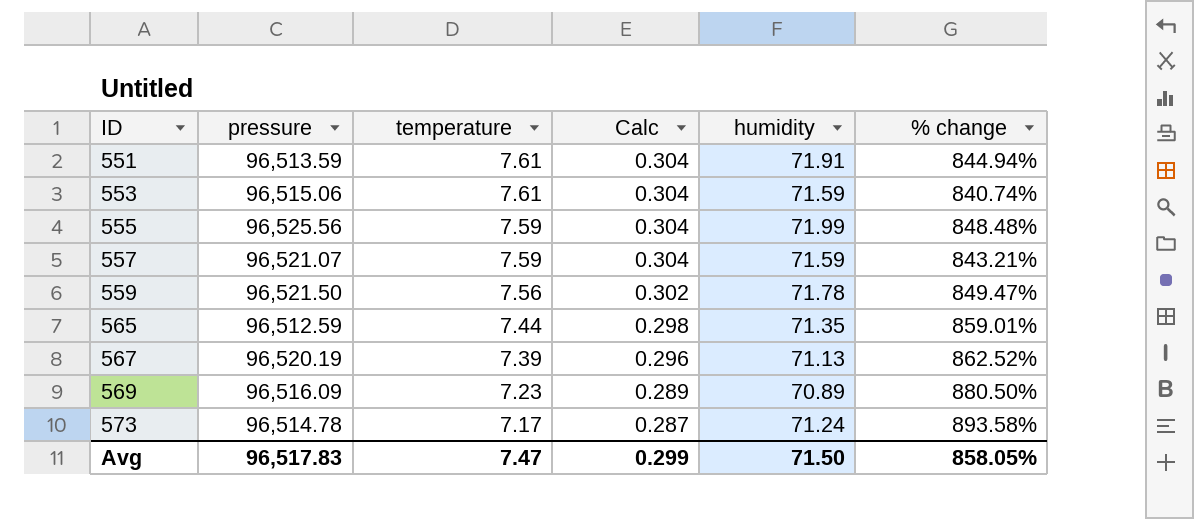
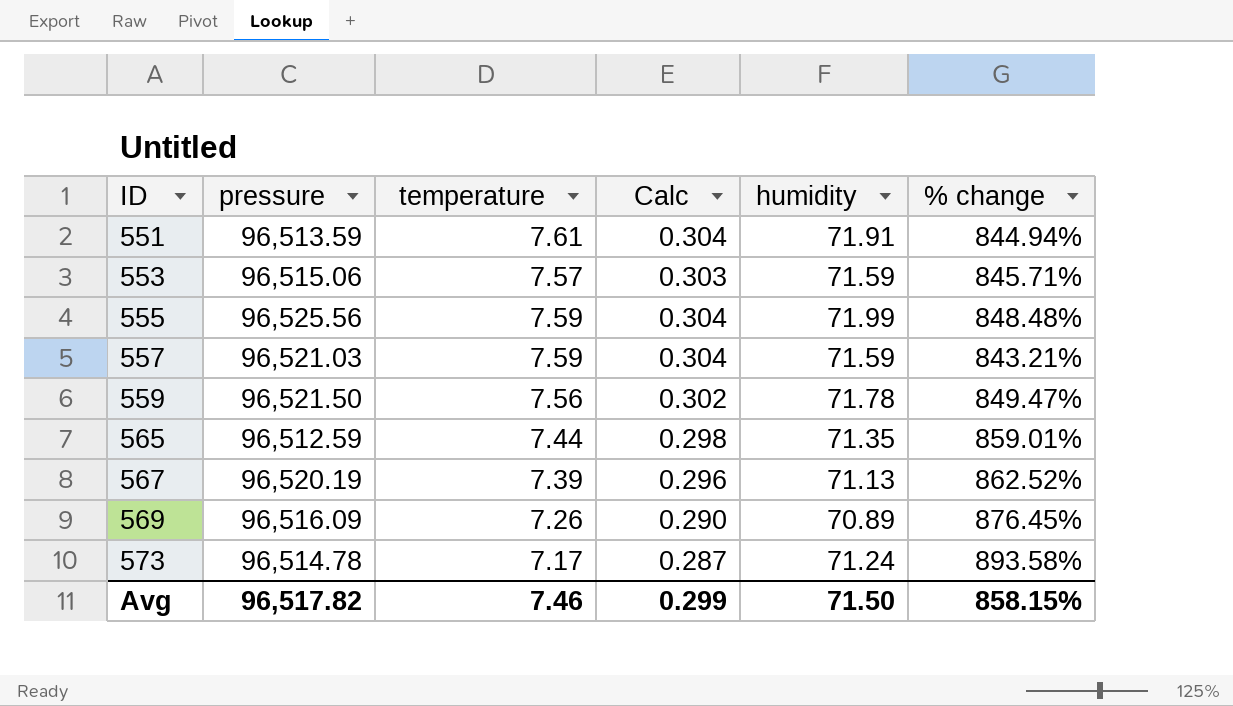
553 | temperature: 7.61 -> 7.57
553 | Calc: 0.304 -> 0.303
553 | % change: 840.74% -> 845.71%
557 | pressure: 96,521.07 -> 96,521.03
569 | temperature: 7.23 -> 7.26
569 | Calc: 0.289 -> 0.290
569 | % change: 880.50% -> 876.45%
Avg | pressure: 96,517.83 -> 96,517.82
Avg | temperature: 7.47 -> 7.46
Avg | % change: 858.05% -> 858.15%

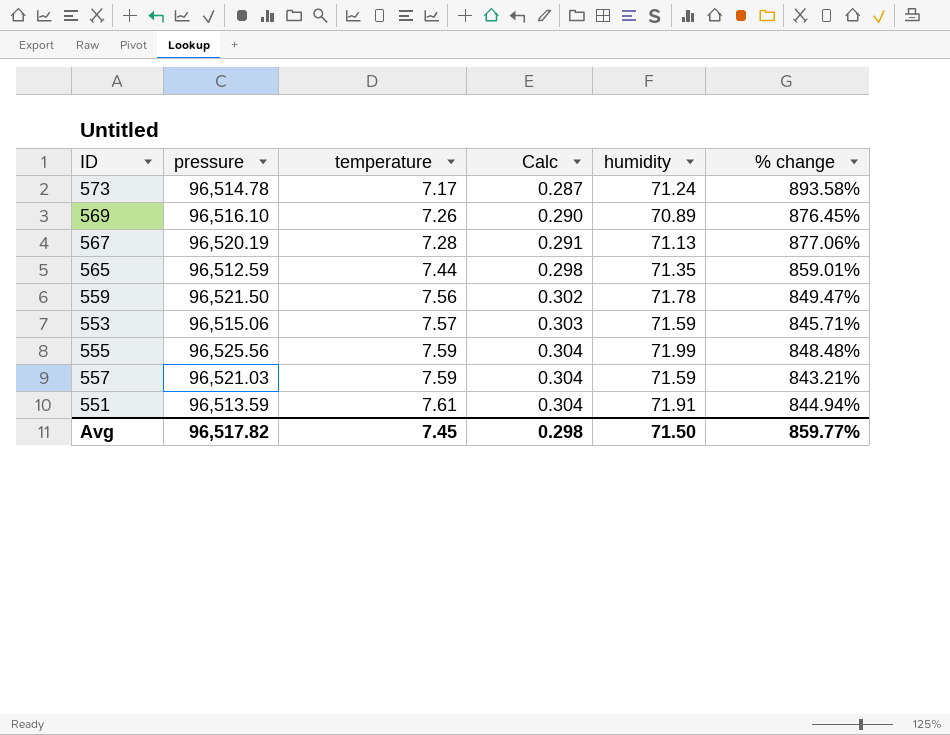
row order: ID ascending -> temperature ascending
569 | pressure: 96,516.09 -> 96,516.10
567 | temperature: 7.39 -> 7.28
567 | Calc: 0.296 -> 0.291
567 | % change: 862.52% -> 877.06%
Avg | temperature: 7.46 -> 7.45
Avg | Calc: 0.299 -> 0.298
Avg | % change: 858.15% -> 859.77%

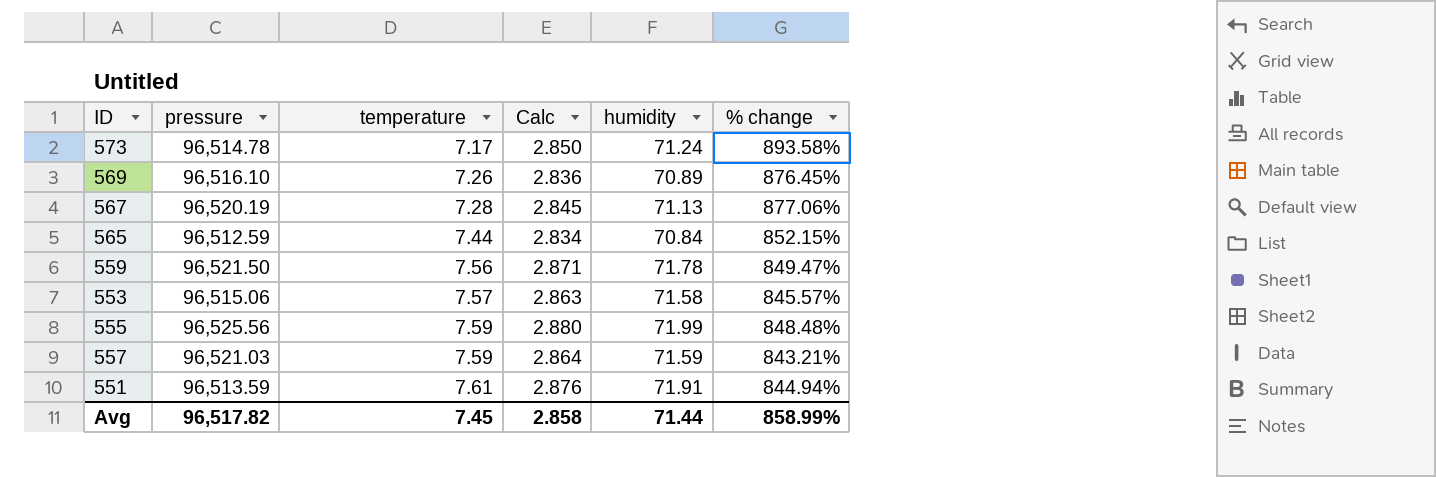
column Calc | formula: [temperature] * 0.04 -> [humidity] * 0.04
565 | humidity: 71.35 -> 70.84
565 | % change: 859.01% -> 852.15%
553 | humidity: 71.59 -> 71.58
553 | % change: 845.71% -> 845.57%
Avg | Calc: 0.298 -> 2.858
Avg | humidity: 71.50 -> 71.44
Avg | % change: 859.77% -> 858.99%

